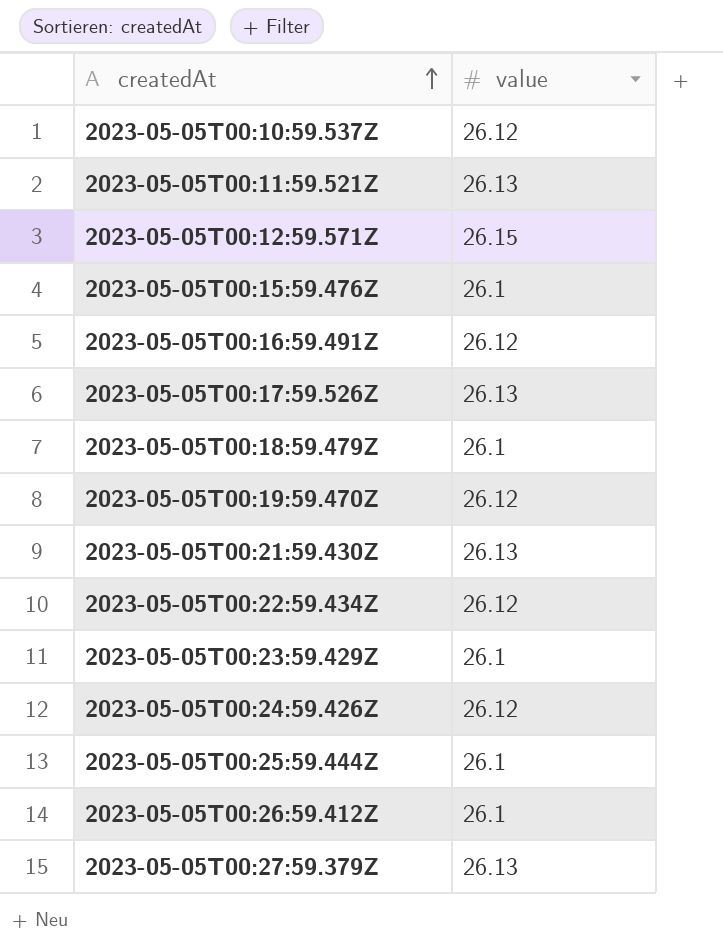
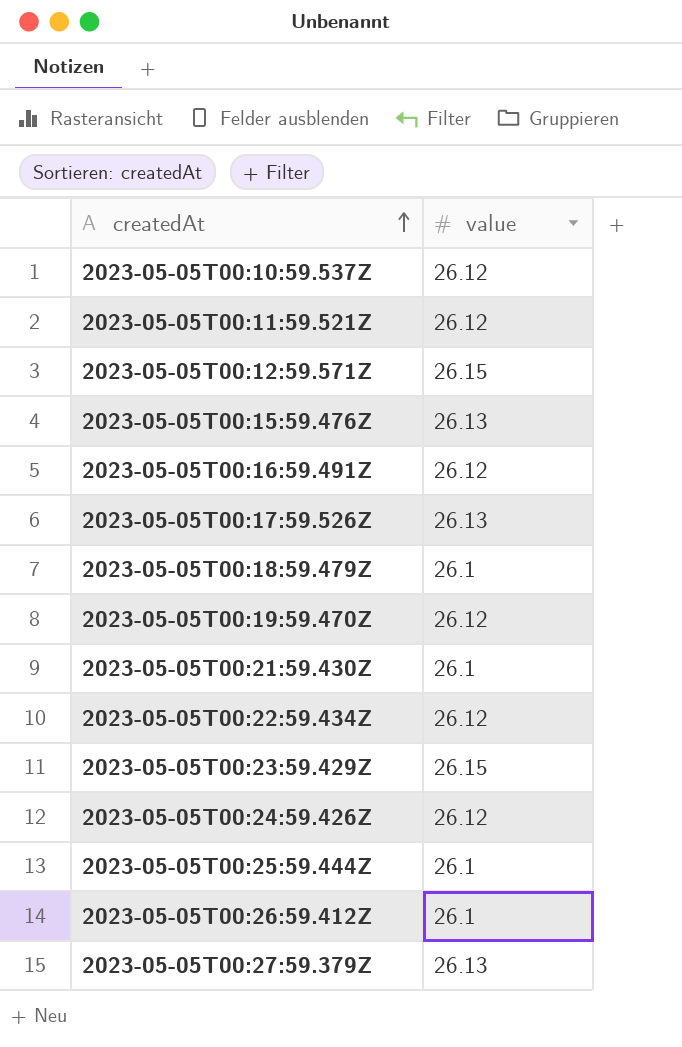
2023-05-05T00:11:59.521Z | value: 26.13 -> 26.12
2023-05-05T00:15:59.476Z | value: 26.1 -> 26.13
2023-05-05T00:21:59.430Z | value: 26.13 -> 26.1
2023-05-05T00:23:59.429Z | value: 26.1 -> 26.15

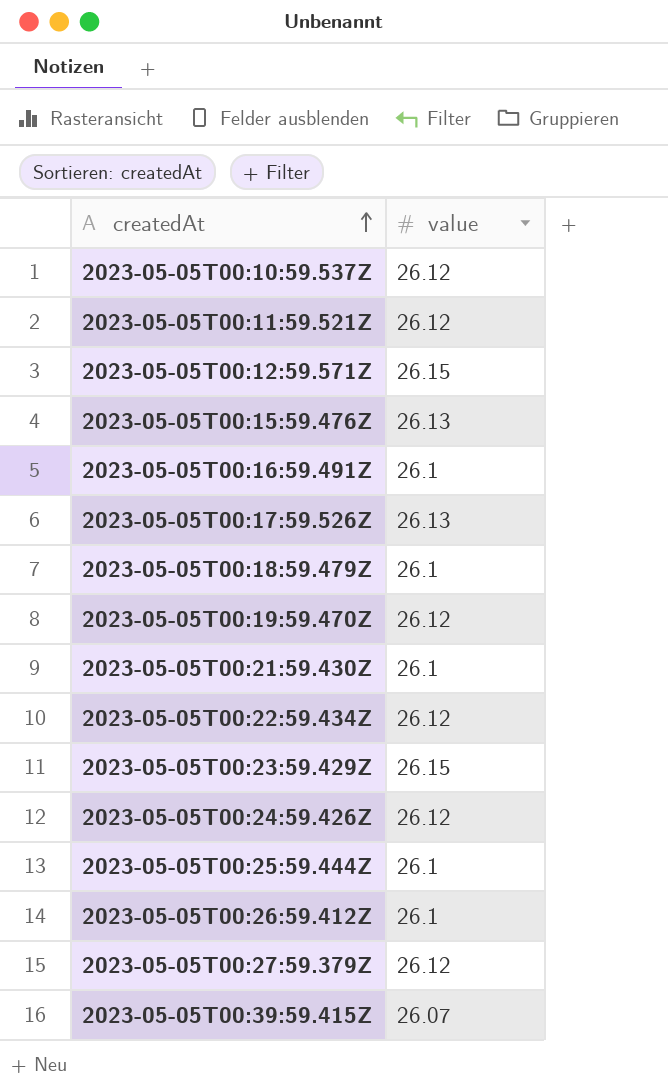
2023-05-05T00:16:59.491Z | value: 26.12 -> 26.1
2023-05-05T00:27:59.379Z | value: 26.13 -> 26.12
row 2023-05-05T00:39:59.415Z: none -> 26.07

